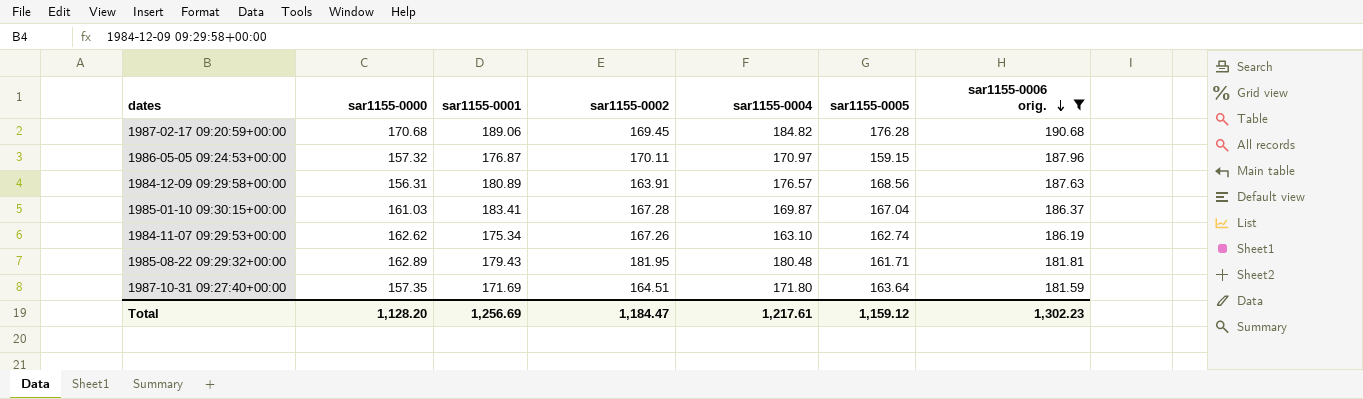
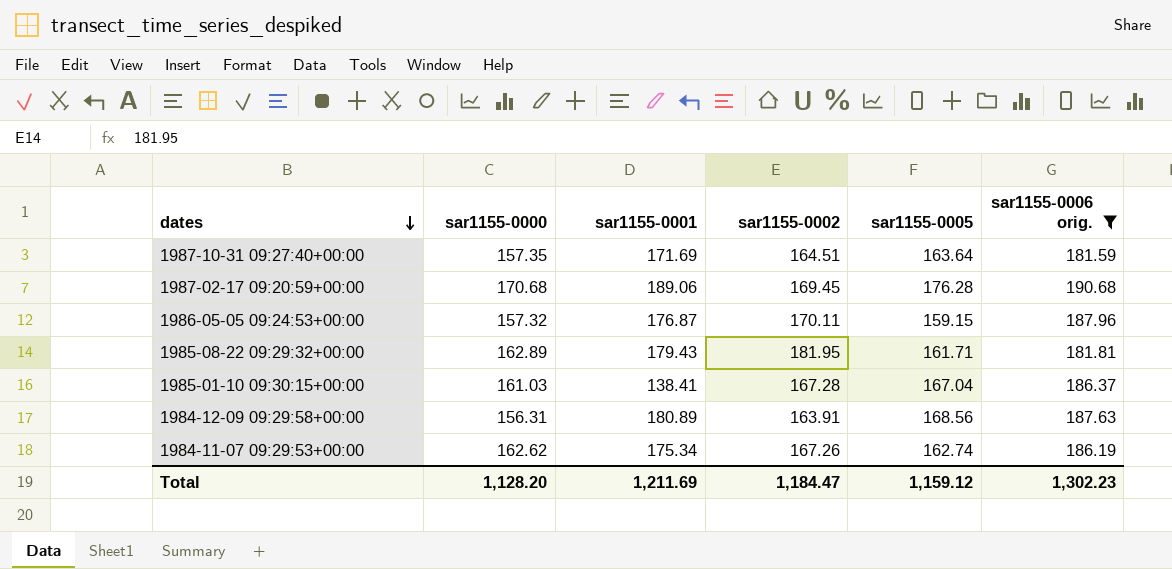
row order: sar1155-0006 orig. descending -> dates descending
column sar1155-0004 | position: 5 -> none
1985-01-10 09:30:15+00:00 | sar1155-0001: 183.41 -> 138.41
Total | sar1155-0001: 1,256.69 -> 1,211.69

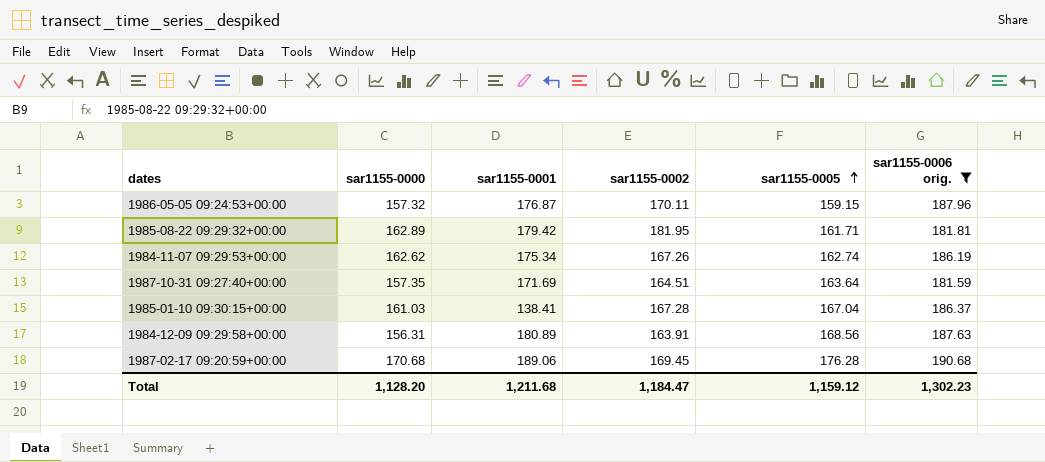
row order: dates descending -> sar1155-0005 ascending
1985-08-22 09:29:32+00:00 | sar1155-0001: 179.43 -> 179.42
Total | sar1155-0001: 1,211.69 -> 1,211.68

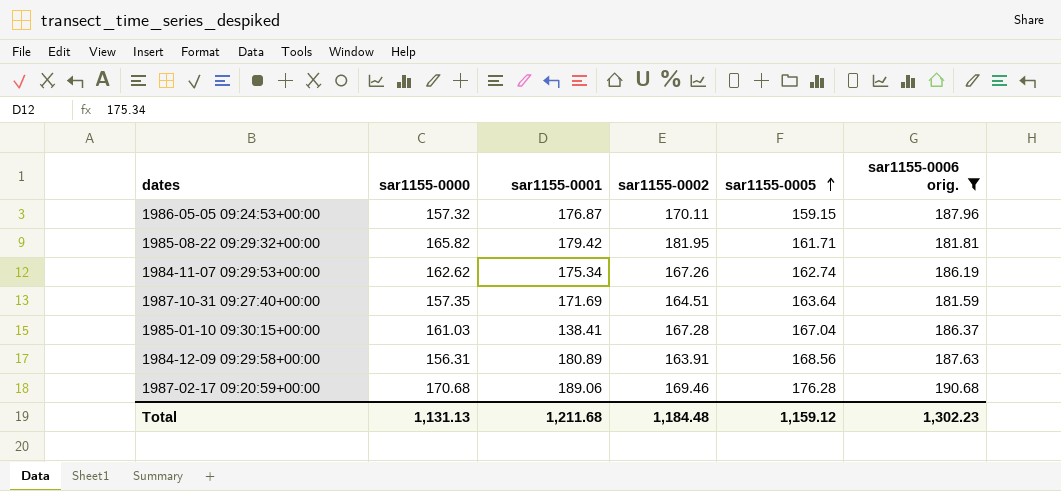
1985-08-22 09:29:32+00:00 | sar1155-0000: 162.89 -> 165.82
1987-02-17 09:20:59+00:00 | sar1155-0002: 169.45 -> 169.46
Total | sar1155-0000: 1,128.20 -> 1,131.13
Total | sar1155-0002: 1,184.47 -> 1,184.48

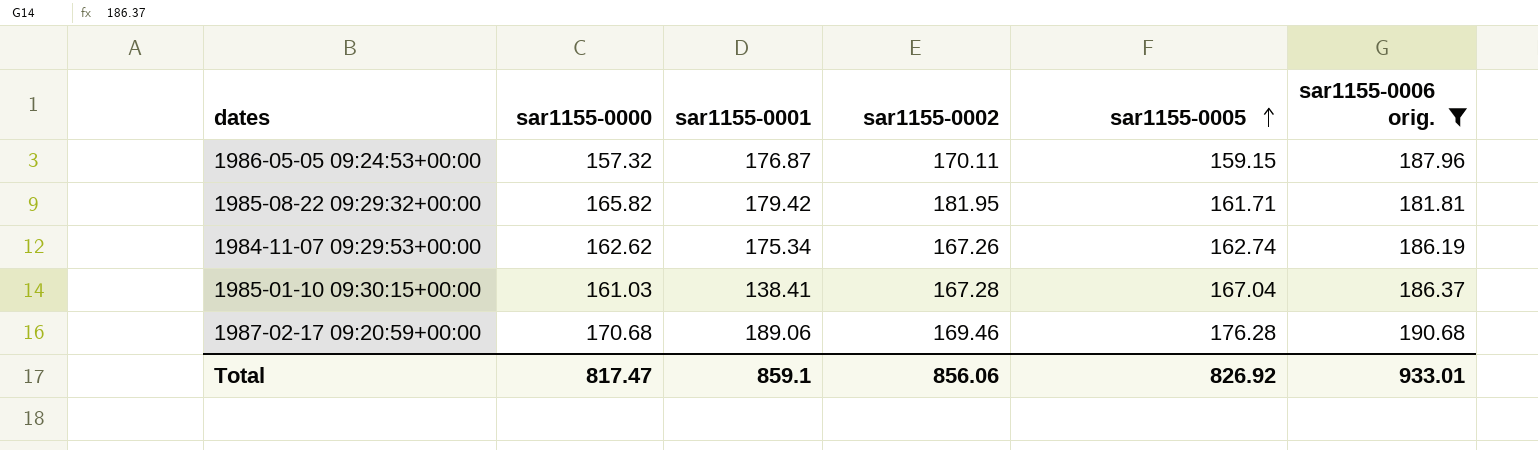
row 1987-10-31 09:27:40+00:00: 157.35 | 171.69 | 164.51 | 163.64 | 181.59 -> none
row 1984-12-09 09:29:58+00:00: 156.31 | 180.89 | 163.91 | 168.56 | 187.63 -> none
Total | sar1155-0000: 1,131.13 -> 817.47
Total | sar1155-0001: 1,211.68 -> 859.1
Total | sar1155-0002: 1,184.48 -> 856.06
Total | sar1155-0005: 1,159.12 -> 826.92
Total | sar1155-0006 orig.: 1,302.23 -> 933.01

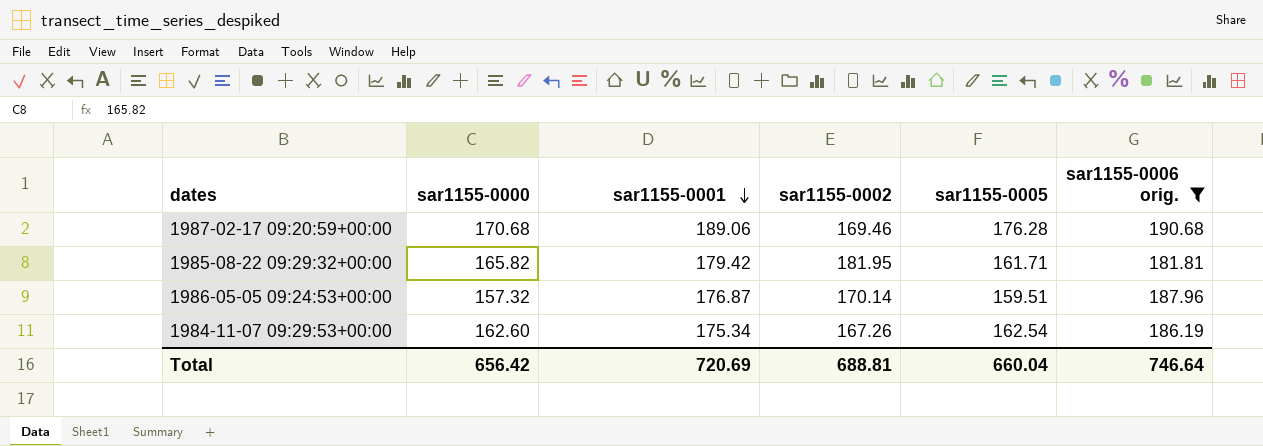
row order: sar1155-0005 ascending -> sar1155-0001 descending
row 1985-01-10 09:30:15+00:00: 161.03 | 138.41 | 167.28 | 167.04 | 186.37 -> none
1986-05-05 09:24:53+00:00 | sar1155-0002: 170.11 -> 170.14
1986-05-05 09:24:53+00:00 | sar1155-0005: 159.15 -> 159.51
1984-11-07 09:29:53+00:00 | sar1155-0000: 162.62 -> 162.60
1984-11-07 09:29:53+00:00 | sar1155-0005: 162.74 -> 162.54
Total | sar1155-0000: 817.47 -> 656.42
Total | sar1155-0001: 859.1 -> 720.69
Total | sar1155-0002: 856.06 -> 688.81
Total | sar1155-0005: 826.92 -> 660.04
Total | sar1155-0006 orig.: 933.01 -> 746.64

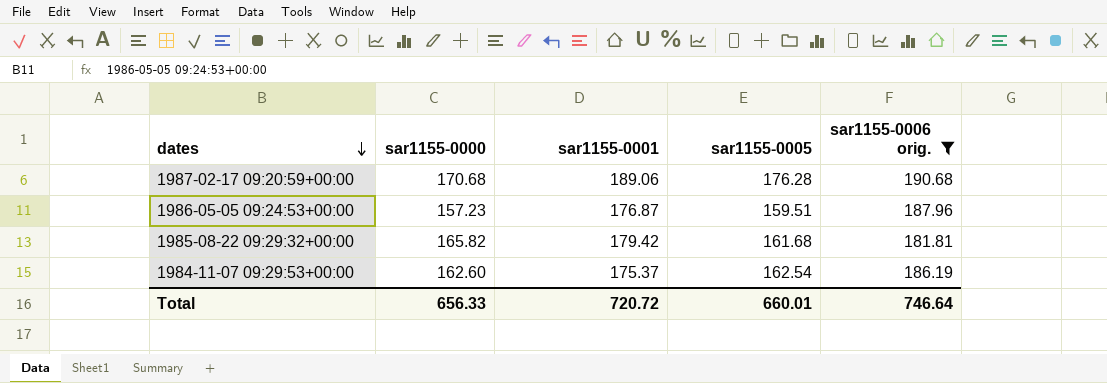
row order: sar1155-0001 descending -> dates descending
column sar1155-0002 | position: 4 -> none
1986-05-05 09:24:53+00:00 | sar1155-0000: 157.32 -> 157.23
1985-08-22 09:29:32+00:00 | sar1155-0005: 161.71 -> 161.68
1984-11-07 09:29:53+00:00 | sar1155-0001: 175.34 -> 175.37
Total | sar1155-0000: 656.42 -> 656.33
Total | sar1155-0001: 720.69 -> 720.72
Total | sar1155-0005: 660.04 -> 660.01

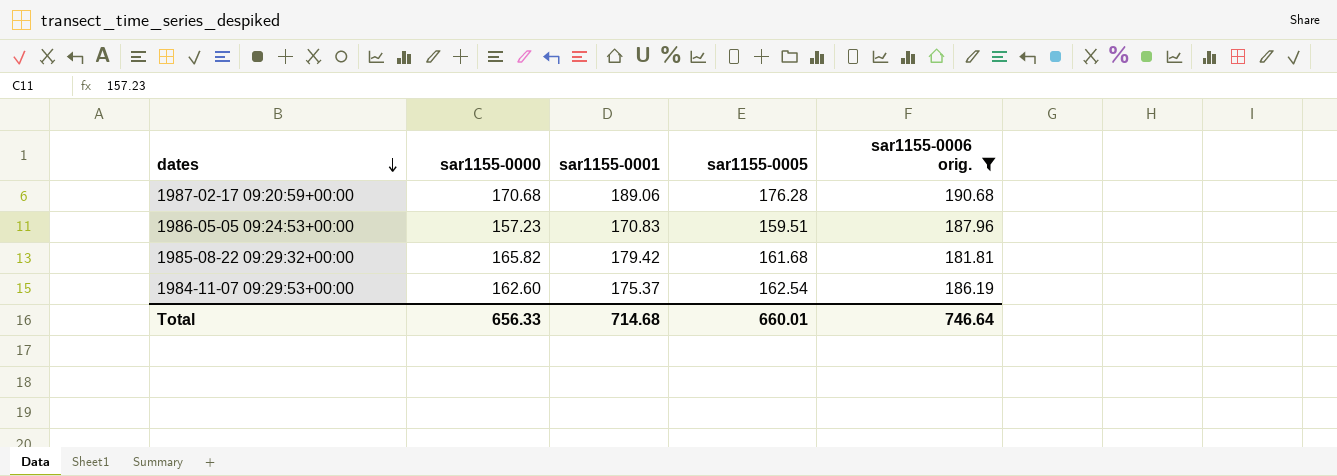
1986-05-05 09:24:53+00:00 | sar1155-0001: 176.87 -> 170.83
Total | sar1155-0001: 720.72 -> 714.68

